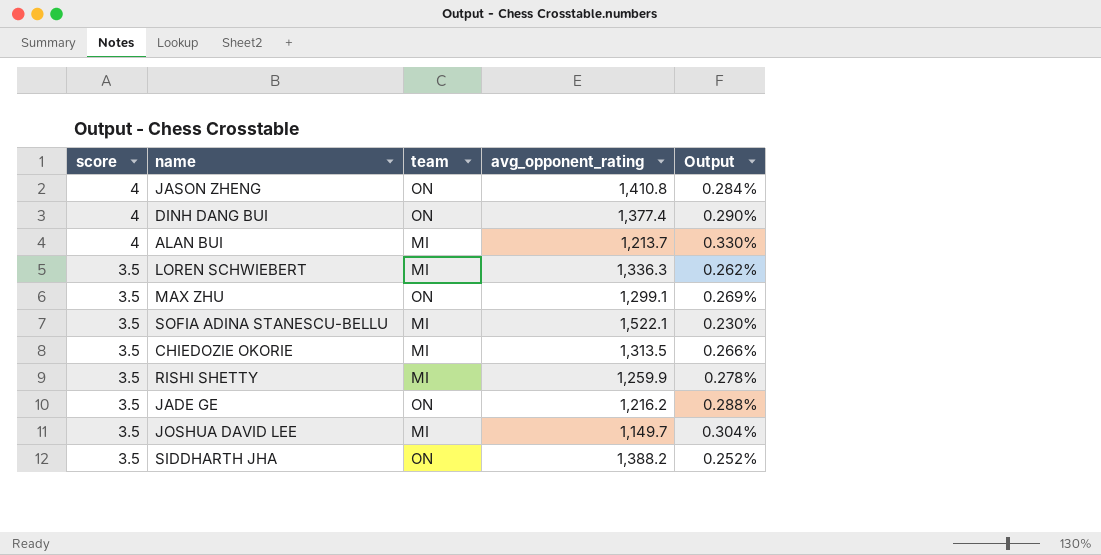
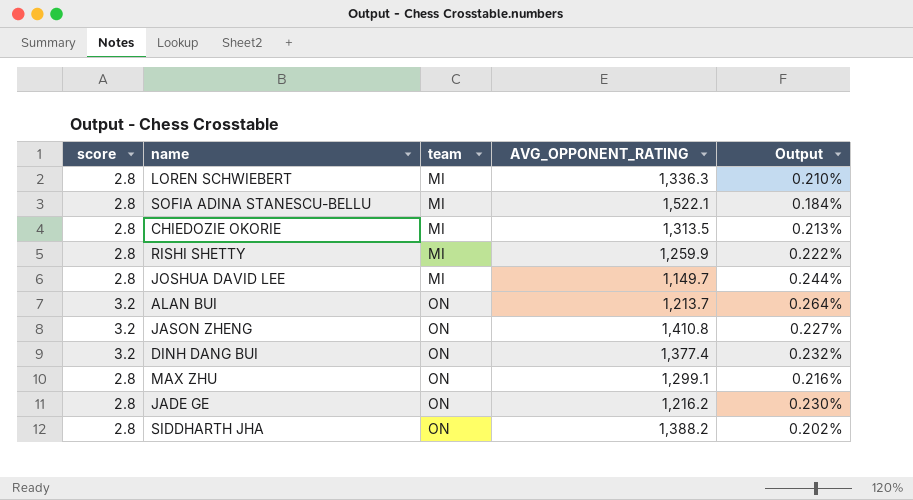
row order: score descending -> team ascending
column name: avg_opponent_rating -> AVG_OPPONENT_RATING
LOREN SCHWIEBERT | score: 3.5 -> 2.8
LOREN SCHWIEBERT | Output: 0.262% -> 0.210%
SOFIA ADINA STANESCU-BELLU | score: 3.5 -> 2.8
SOFIA ADINA STANESCU-BELLU | Output: 0.230% -> 0.184%
CHIEDOZIE OKORIE | score: 3.5 -> 2.8
CHIEDOZIE OKORIE | Output: 0.266% -> 0.213%
RISHI SHETTY | score: 3.5 -> 2.8
RISHI SHETTY | Output: 0.278% -> 0.222%
JOSHUA DAVID LEE | score: 3.5 -> 2.8
JOSHUA DAVID LEE | Output: 0.304% -> 0.244%
ALAN BUI | score: 4 -> 3.2
ALAN BUI | team: MI -> ON
ALAN BUI | Output: 0.330% -> 0.264%
JASON ZHENG | score: 4 -> 3.2
JASON ZHENG | Output: 0.284% -> 0.227%
DINH DANG BUI | score: 4 -> 3.2
DINH DANG BUI | Output: 0.290% -> 0.232%
MAX ZHU | score: 3.5 -> 2.8
MAX ZHU | Output: 0.269% -> 0.216%
JADE GE | score: 3.5 -> 2.8
JADE GE | Output: 0.288% -> 0.230%
SIDDHARTH JHA | score: 3.5 -> 2.8
SIDDHARTH JHA | Output: 0.252% -> 0.202%

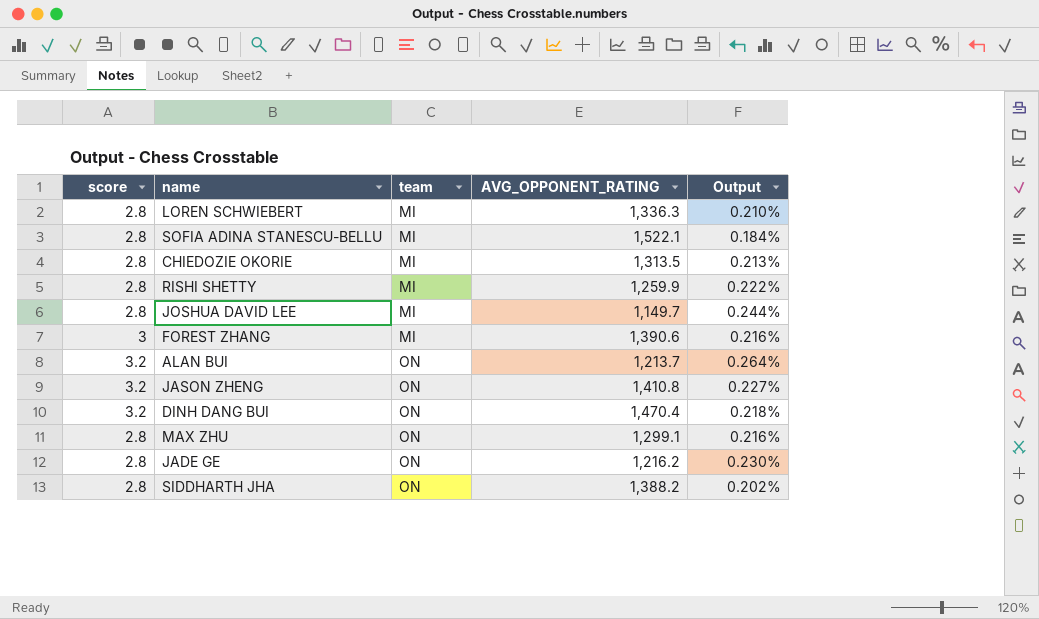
row FOREST ZHANG: none -> 3 | MI | 1,390.6 | 0.216%
DINH DANG BUI | AVG_OPPONENT_RATING: 1,377.4 -> 1,470.4
DINH DANG BUI | Output: 0.232% -> 0.218%

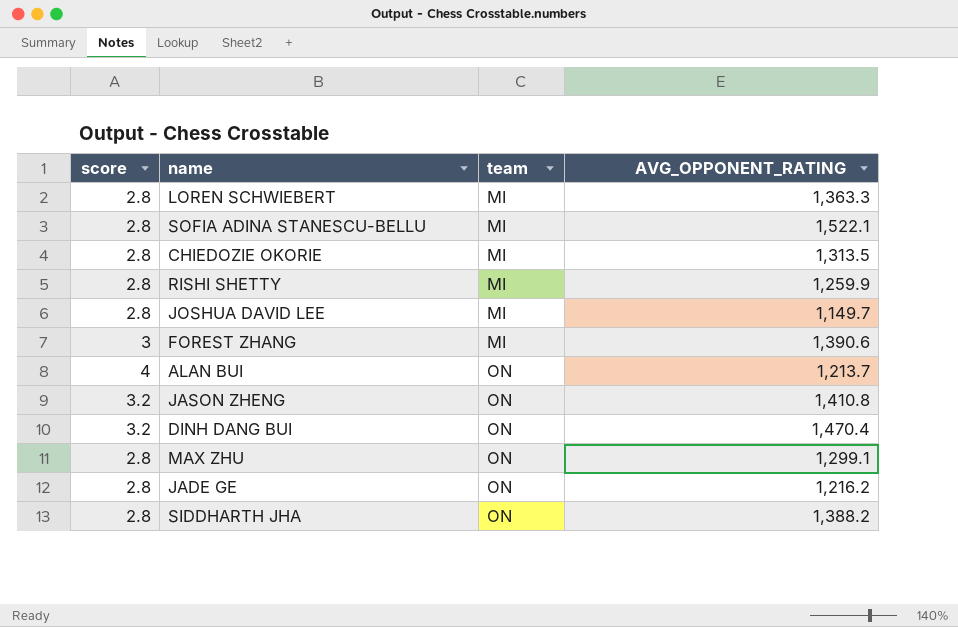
column Output | formula: [score] / [AVG_OPPONENT_RATING] -> none
LOREN SCHWIEBERT | AVG_OPPONENT_RATING: 1,336.3 -> 1,363.3
ALAN BUI | score: 3.2 -> 4

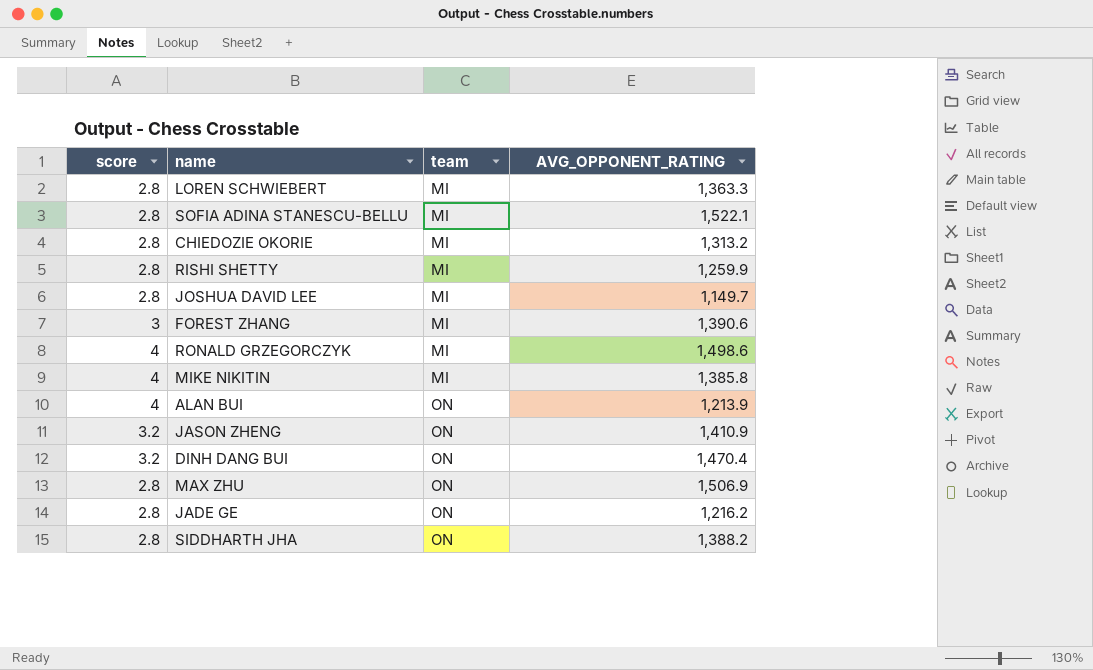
CHIEDOZIE OKORIE | AVG_OPPONENT_RATING: 1,313.5 -> 1,313.2
row RONALD GRZEGORCZYK: none -> 4 | MI | 1,498.6
row MIKE NIKITIN: none -> 4 | MI | 1,385.8
ALAN BUI | AVG_OPPONENT_RATING: 1,213.7 -> 1,213.9
JASON ZHENG | AVG_OPPONENT_RATING: 1,410.8 -> 1,410.9
MAX ZHU | AVG_OPPONENT_RATING: 1,299.1 -> 1,506.9

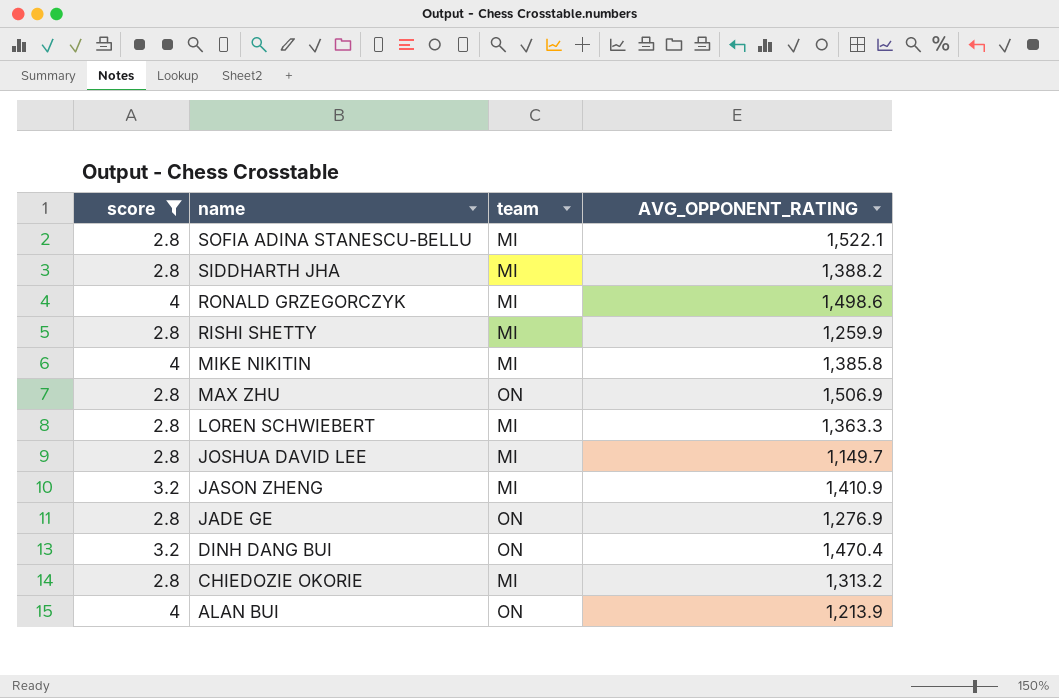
filter: none -> score != 3
row order: team ascending -> name descending
SIDDHARTH JHA | team: ON -> MI
JASON ZHENG | team: ON -> MI
JADE GE | AVG_OPPONENT_RATING: 1,216.2 -> 1,276.9

